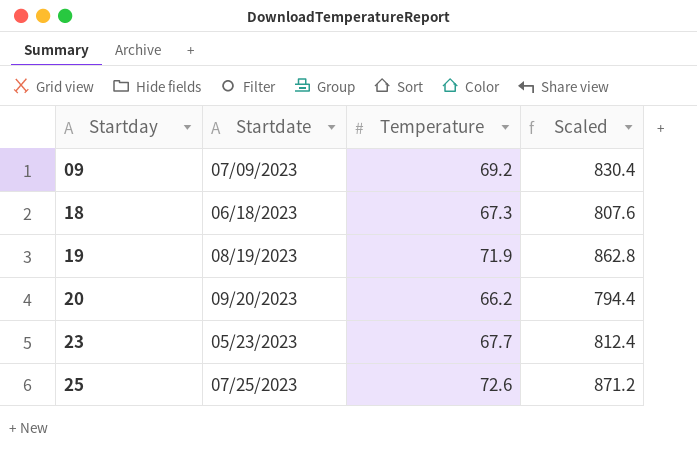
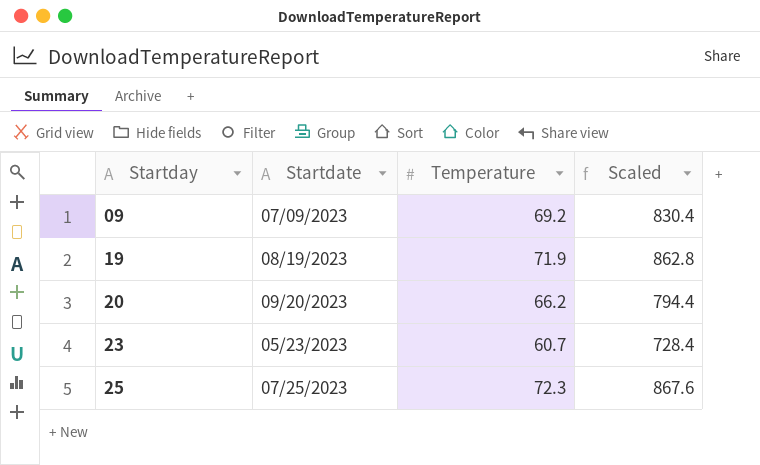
row 18: 06/18/2023 | 67.3 | 807.6 -> none
23 | Temperature: 67.7 -> 60.7
23 | Scaled: 812.4 -> 728.4
25 | Temperature: 72.6 -> 72.3
25 | Scaled: 871.2 -> 867.6

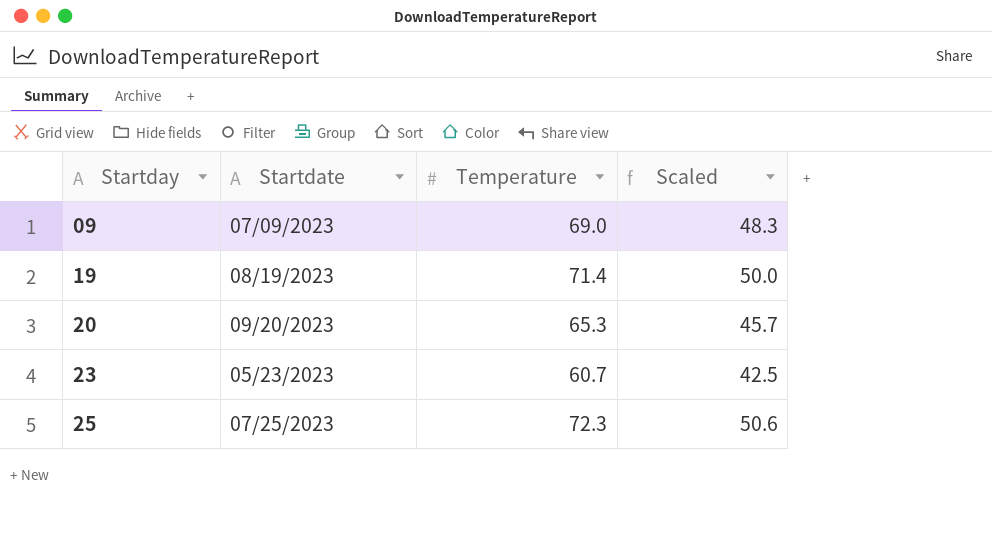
column Scaled | formula: [Temperature] * 12 -> [Temperature] * 0.7
09 | Temperature: 69.2 -> 69.0
19 | Temperature: 71.9 -> 71.4
20 | Temperature: 66.2 -> 65.3

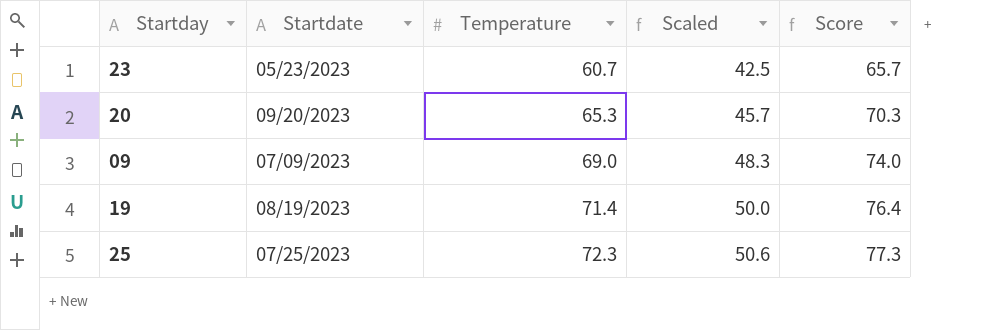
row order: Startday ascending -> Temperature ascending
column Score | formula: none -> [Temperature] + 5

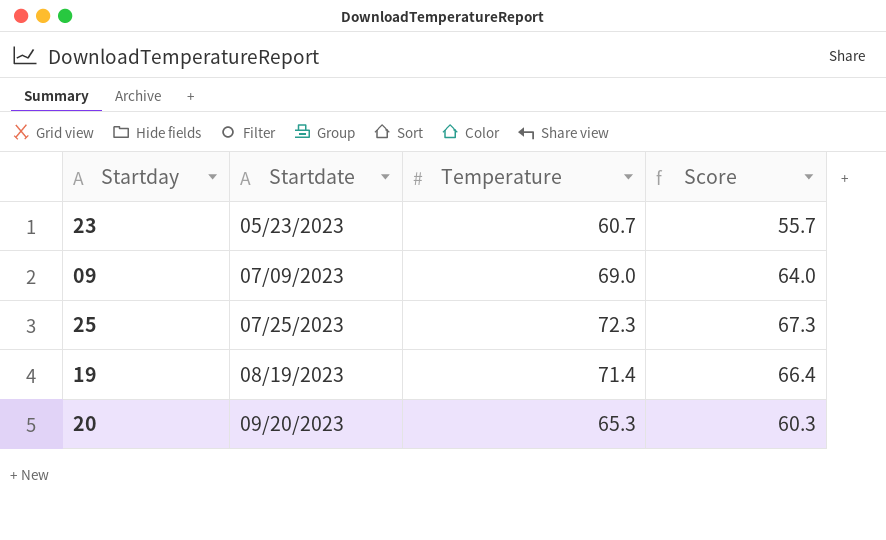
row order: Temperature ascending -> Startdate ascending
column Scaled | formula: [Temperature] * 0.7 -> none
column Score | formula: [Temperature] + 5 -> [Temperature] - 5

